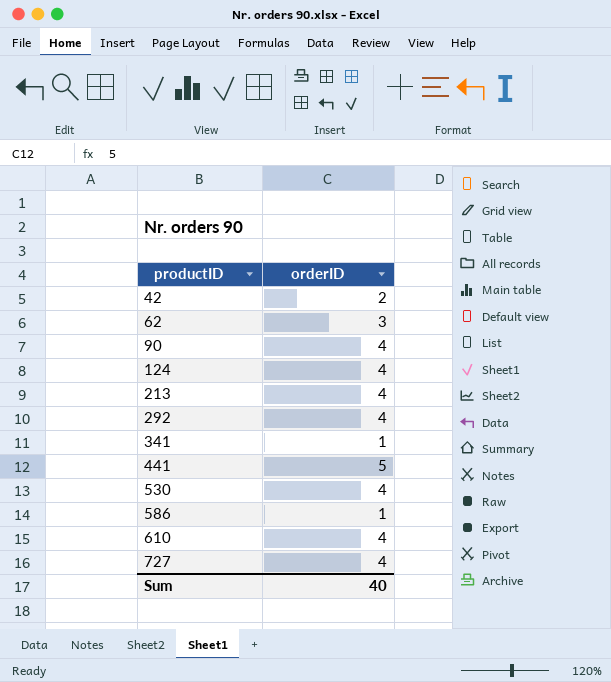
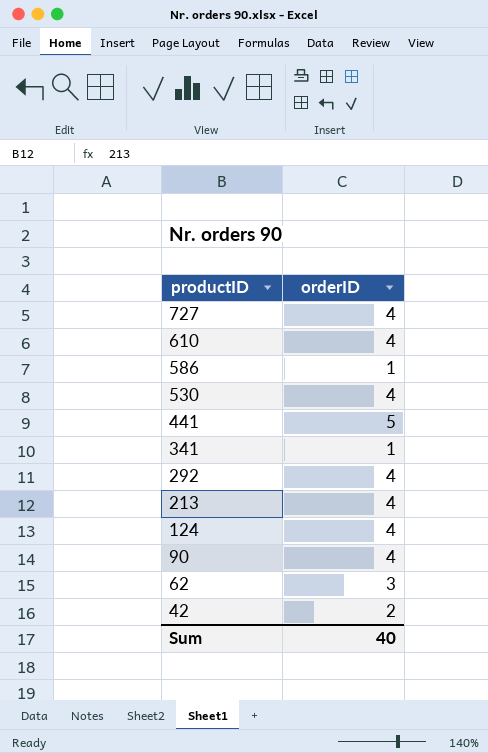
row order: productID ascending -> productID descending

